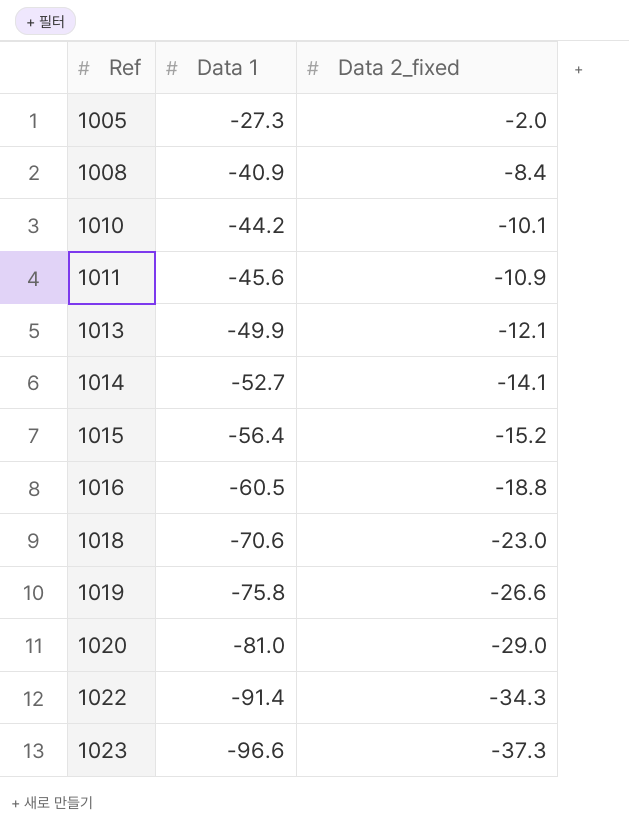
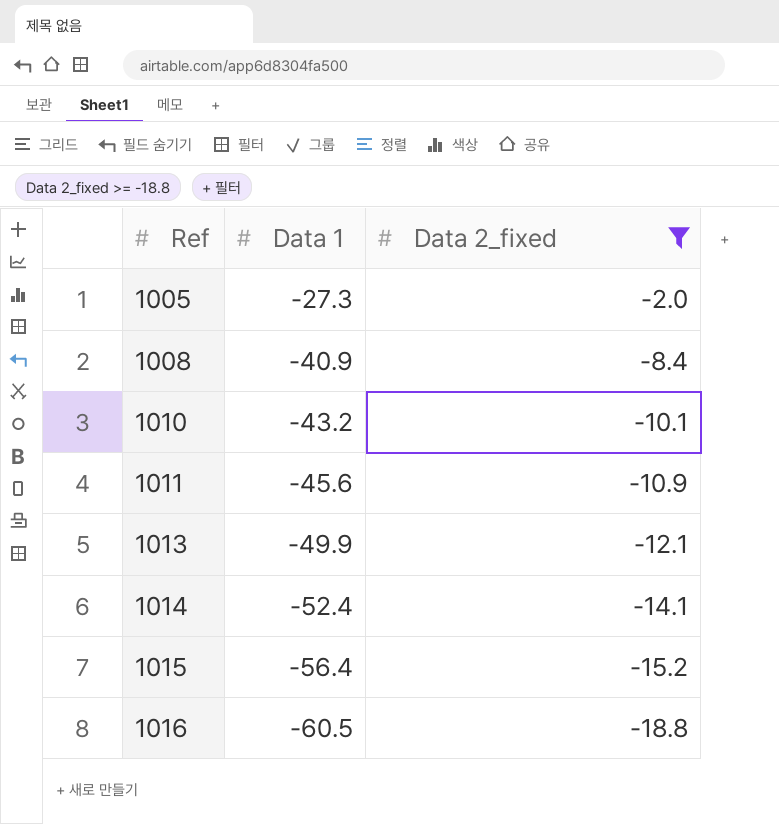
filter: none -> Data 2_fixed >= -18.8
1010 | Data 1: -44.2 -> -43.2
1014 | Data 1: -52.7 -> -52.4

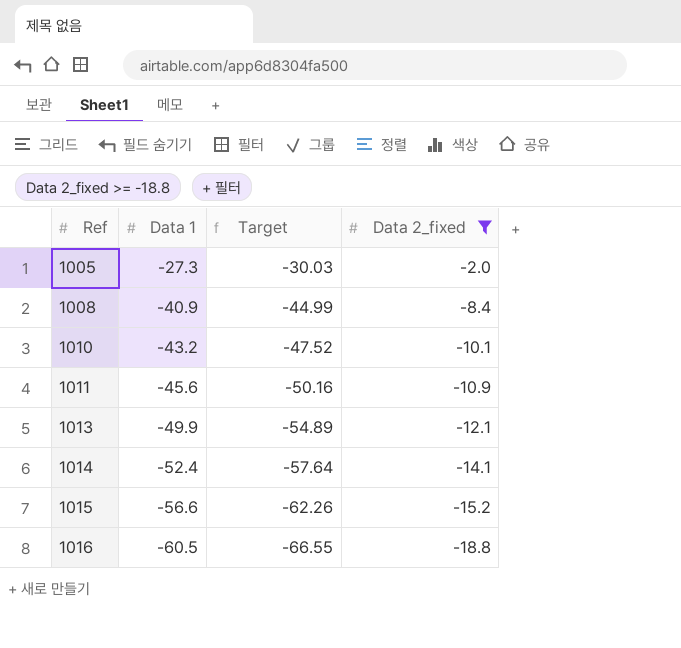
column Target | formula: none -> [Data 1] * 1.1
1015 | Data 1: -56.4 -> -56.6

